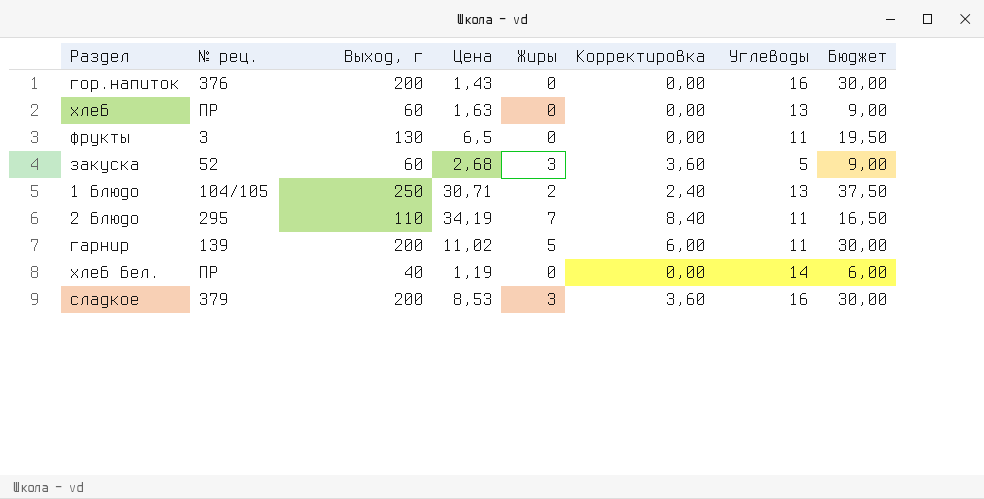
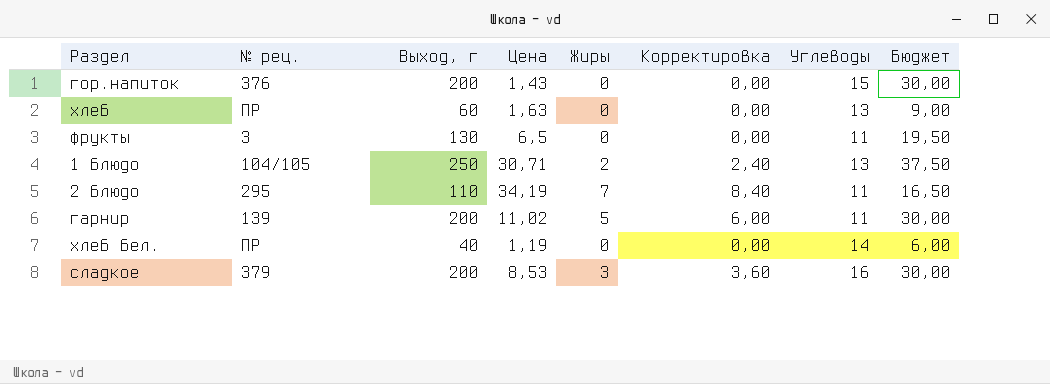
row закуска: 52 | 60 | 2,68 | 3 | 3,60 | 5 | 9,00 -> none
гор.напиток | Углеводы: 16 -> 15

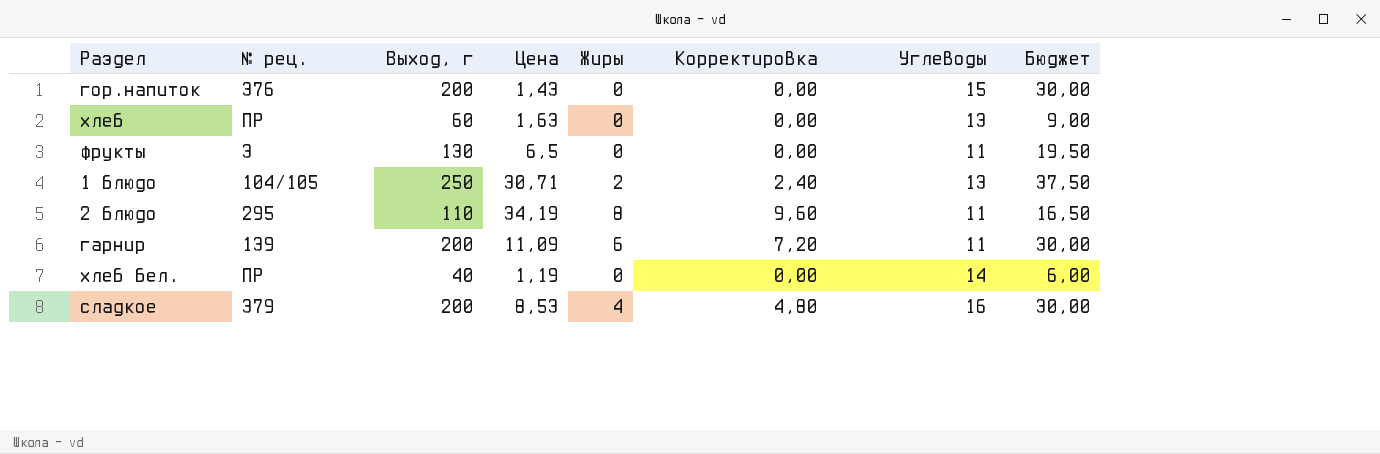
2 блюдо | Жиры: 7 -> 8
2 блюдо | Корректировка: 8,40 -> 9,60
гарнир | Цена: 11,02 -> 11,09
гарнир | Жиры: 5 -> 6
гарнир | Корректировка: 6,00 -> 7,20
сладкое | Жиры: 3 -> 4
сладкое | Корректировка: 3,60 -> 4,80

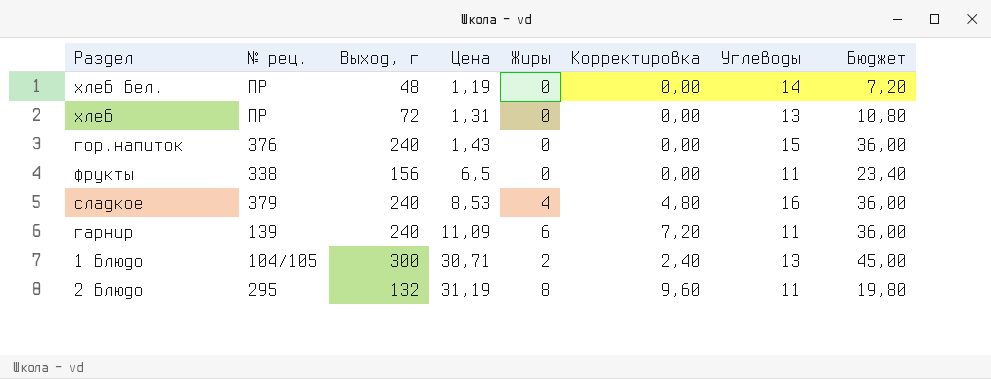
row order: none -> Цена ascending
хлеб бел. | Выход, г: 40 -> 48
хлеб бел. | Бюджет: 6,00 -> 7,20
хлеб | Выход, г: 60 -> 72
хлеб | Цена: 1,63 -> 1,31
хлеб | Бюджет: 9,00 -> 10,80
гор.напиток | Выход, г: 200 -> 240
гор.напиток | Бюджет: 30,00 -> 36,00
фрукты | № рец.: 3 -> 338
фрукты | Выход, г: 130 -> 156
фрукты | Бюджет: 19,50 -> 23,40
сладкое | Выход, г: 200 -> 240
сладкое | Бюджет: 30,00 -> 36,00
гарнир | Выход, г: 200 -> 240
гарнир | Бюджет: 30,00 -> 36,00
1 блюдо | Выход, г: 250 -> 300
1 блюдо | Бюджет: 37,50 -> 45,00
2 блюдо | Выход, г: 110 -> 132
2 блюдо | Цена: 34,19 -> 31,19
2 блюдо | Бюджет: 16,50 -> 19,80

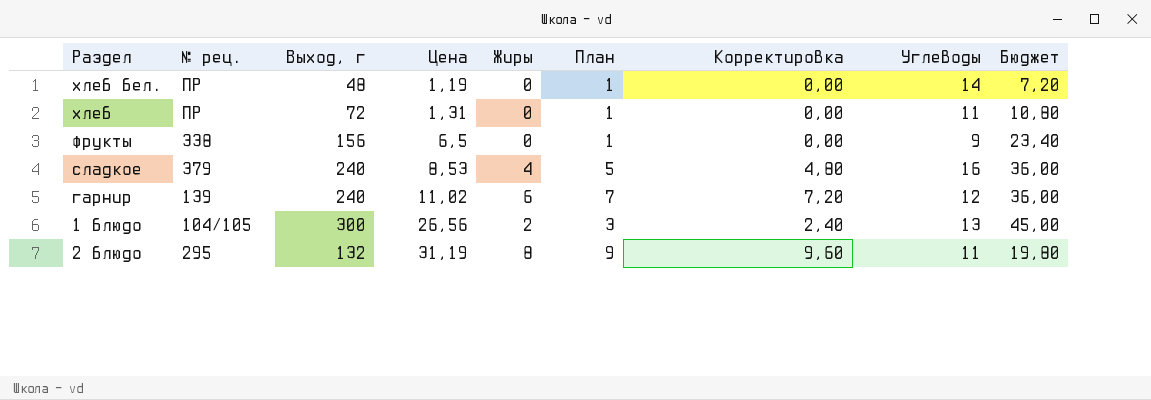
column План | formula: none -> [Жиры] + 1
row гор.напиток: 376 | 240 | 1,43 | 0 | 0,00 | 15 | 36,00 -> none
хлеб | Углеводы: 13 -> 11
фрукты | Углеводы: 11 -> 9
гарнир | Цена: 11,09 -> 11,02
гарнир | Углеводы: 11 -> 12
1 блюдо | Цена: 30,71 -> 26,56

